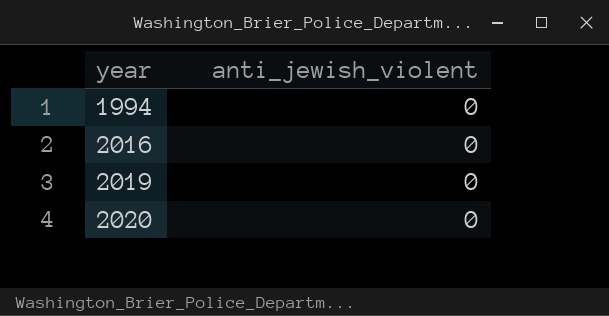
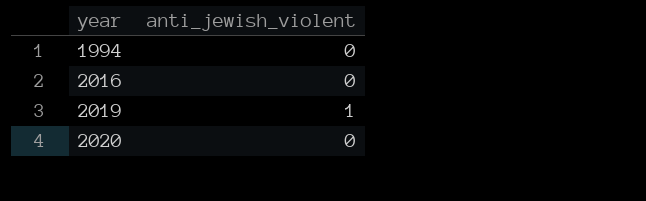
2019 | anti_jewish_violent: 0 -> 1

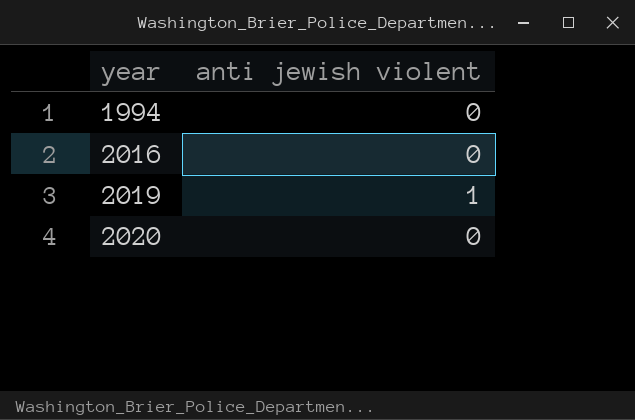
column name: anti_jewish_violent -> anti jewish violent

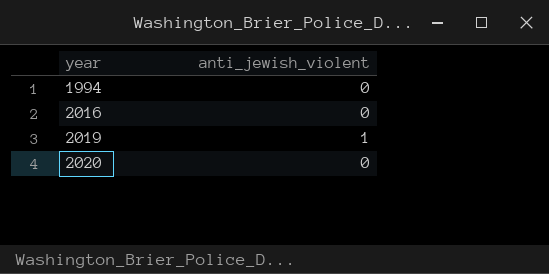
column name: anti jewish violent -> anti_jewish_violent

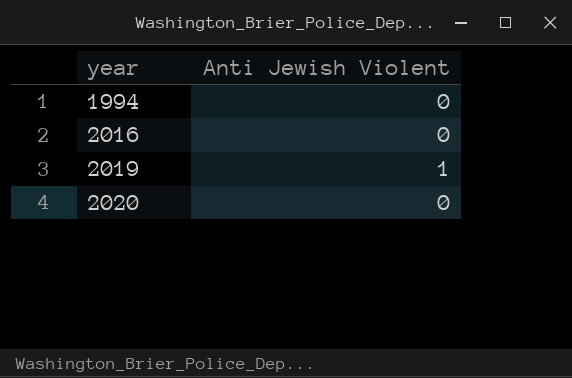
column name: anti_jewish_violent -> Anti Jewish Violent

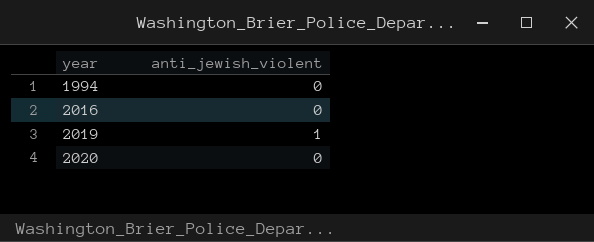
column name: Anti Jewish Violent -> anti_jewish_violent

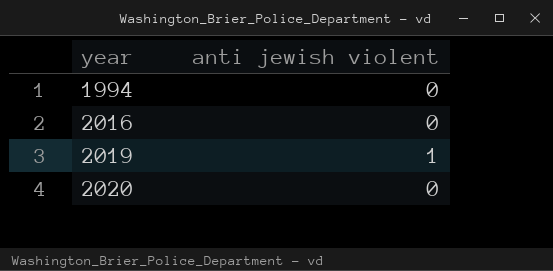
column name: anti_jewish_violent -> anti jewish violent

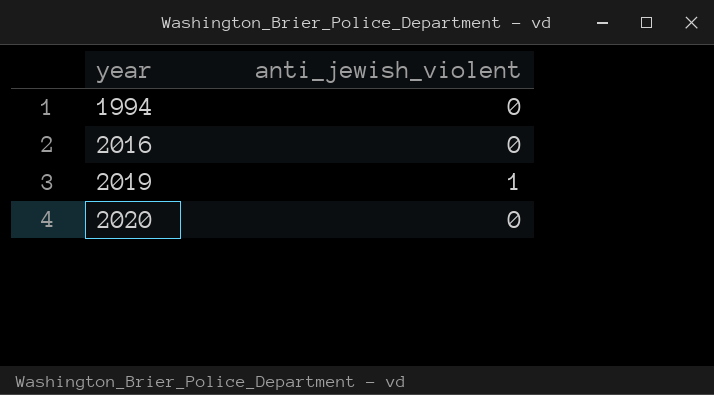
column name: anti jewish violent -> anti_jewish_violent

